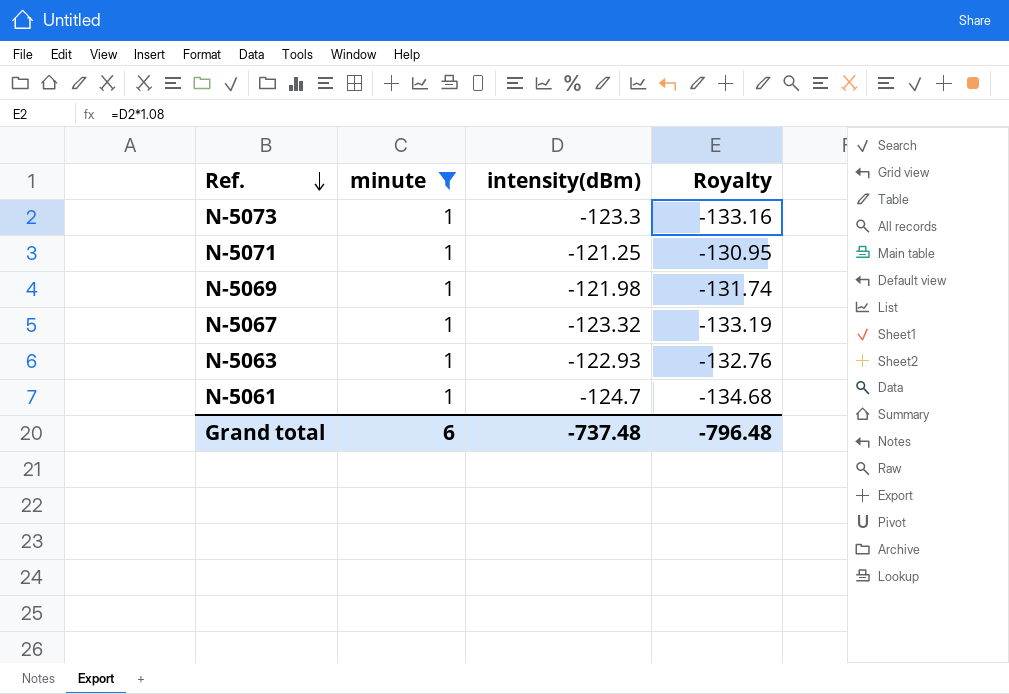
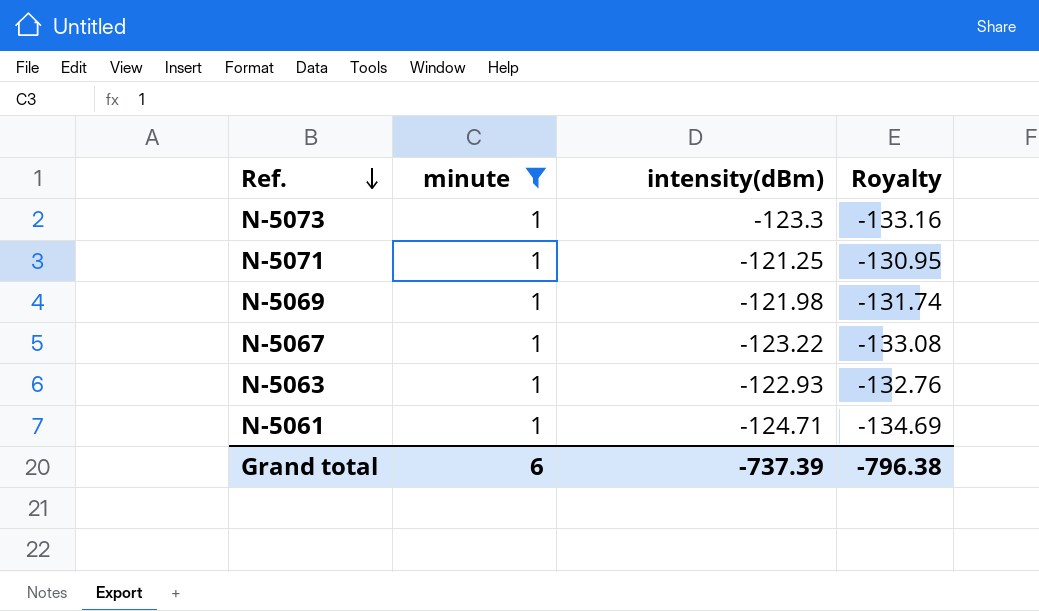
N-5067 | intensity(dBm): -123.32 -> -123.22
N-5067 | Royalty: -133.19 -> -133.08
N-5061 | intensity(dBm): -124.7 -> -124.71
N-5061 | Royalty: -134.68 -> -134.69
Grand total | intensity(dBm): -737.48 -> -737.39
Grand total | Royalty: -796.48 -> -796.38

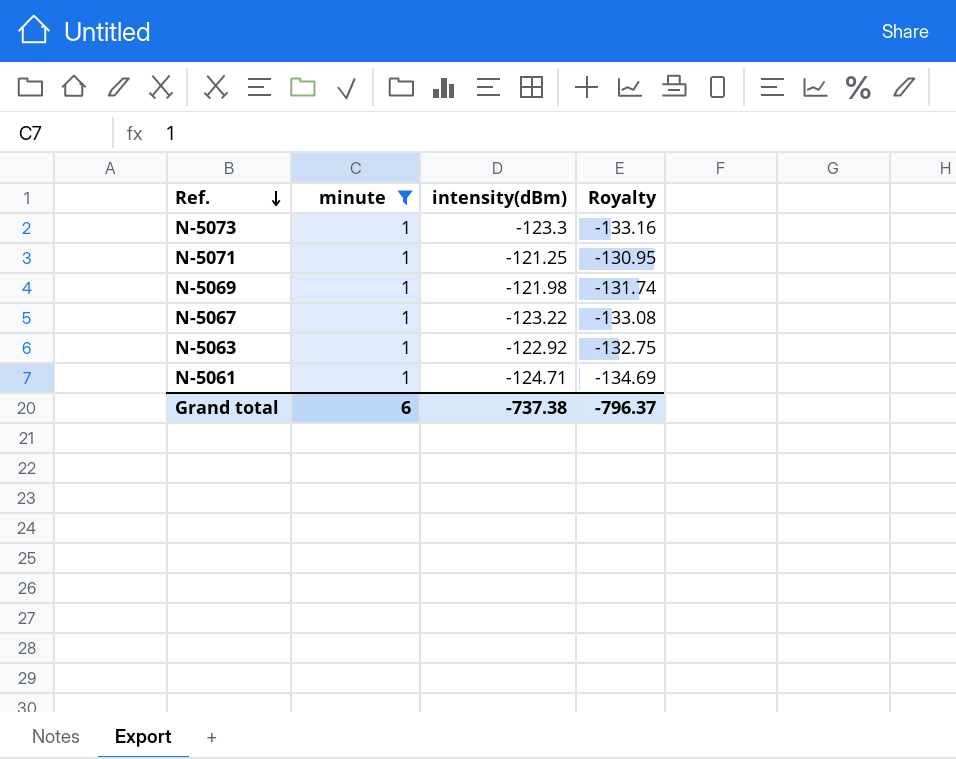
N-5063 | intensity(dBm): -122.93 -> -122.92
N-5063 | Royalty: -132.76 -> -132.75
Grand total | intensity(dBm): -737.39 -> -737.38
Grand total | Royalty: -796.38 -> -796.37

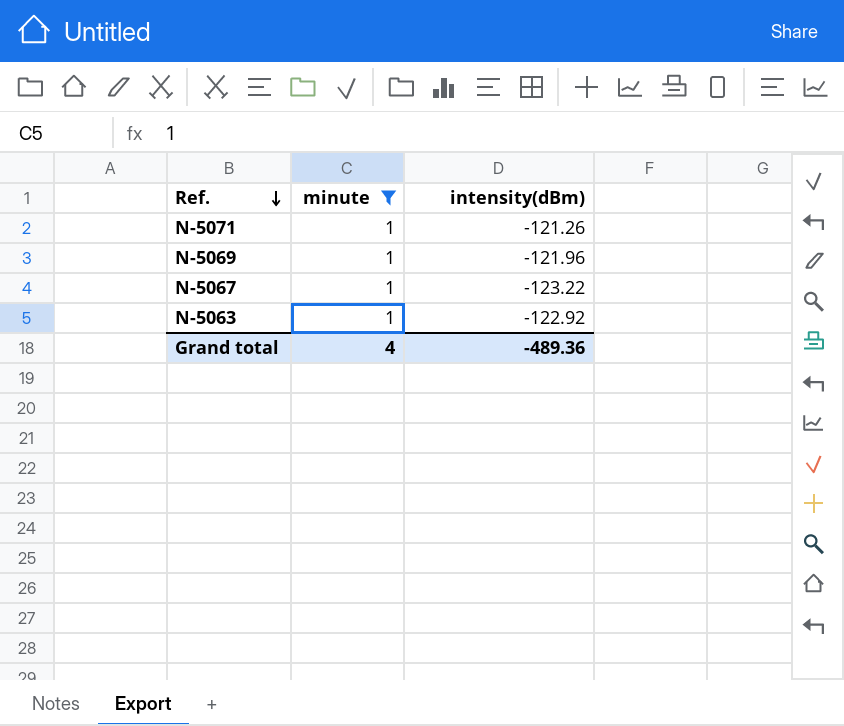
column Royalty | formula: [intensity(dBm)] * 1.08 -> none
row N-5073: 1 | -123.3 | -133.16 -> none
row N-5061: 1 | -124.71 | -134.69 -> none
N-5071 | intensity(dBm): -121.25 -> -121.26
N-5069 | intensity(dBm): -121.98 -> -121.96
Grand total | minute: 6 -> 4
Grand total | intensity(dBm): -737.38 -> -489.36

